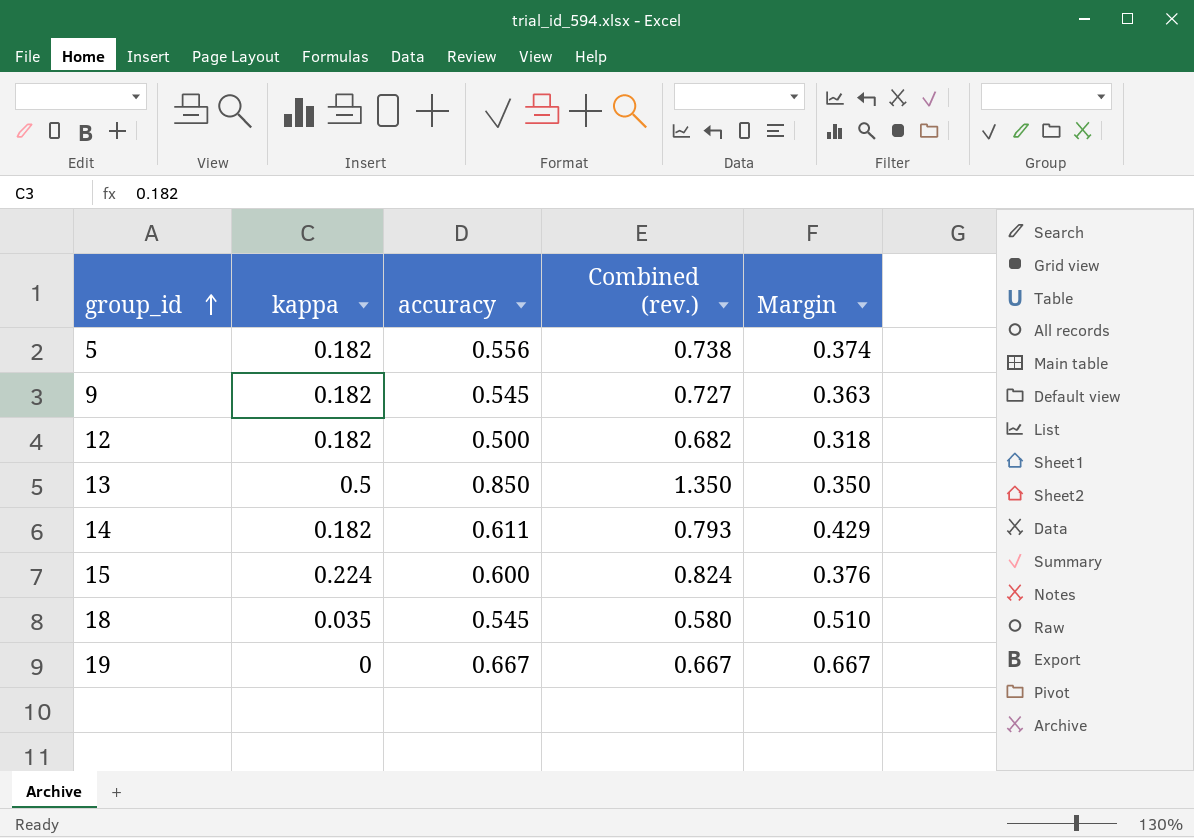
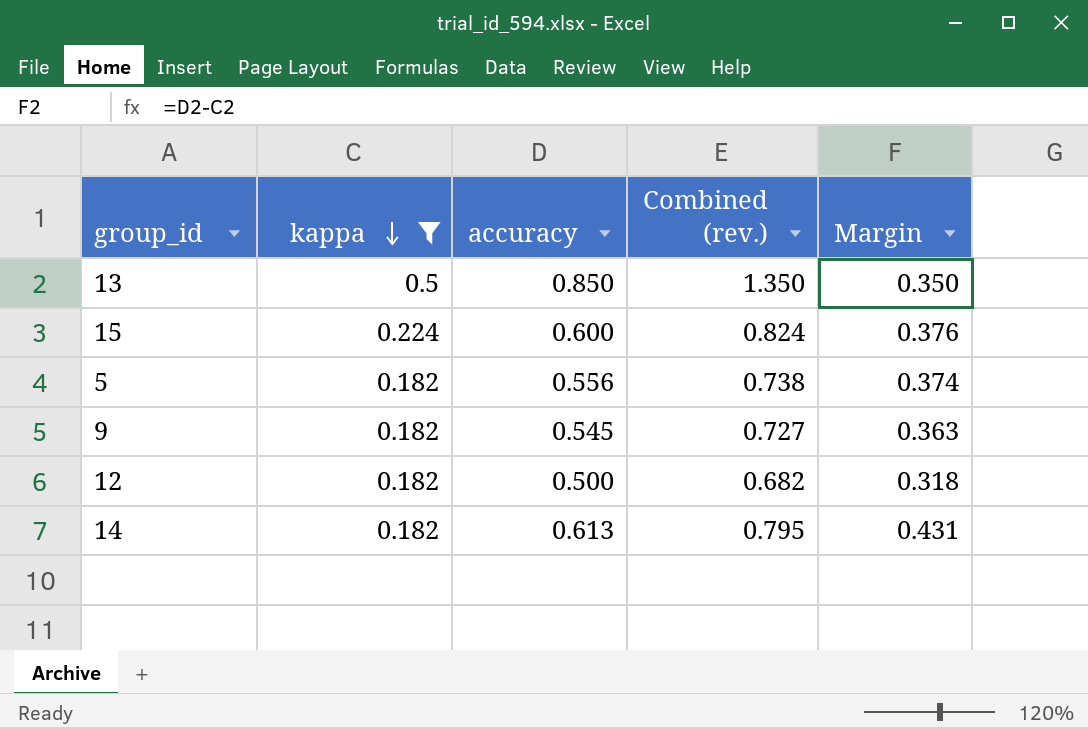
filter: none -> kappa >= 0.182
row order: group_id ascending -> kappa descending
14 | accuracy: 0.611 -> 0.613
14 | Combined (rev.): 0.793 -> 0.795
14 | Margin: 0.429 -> 0.431

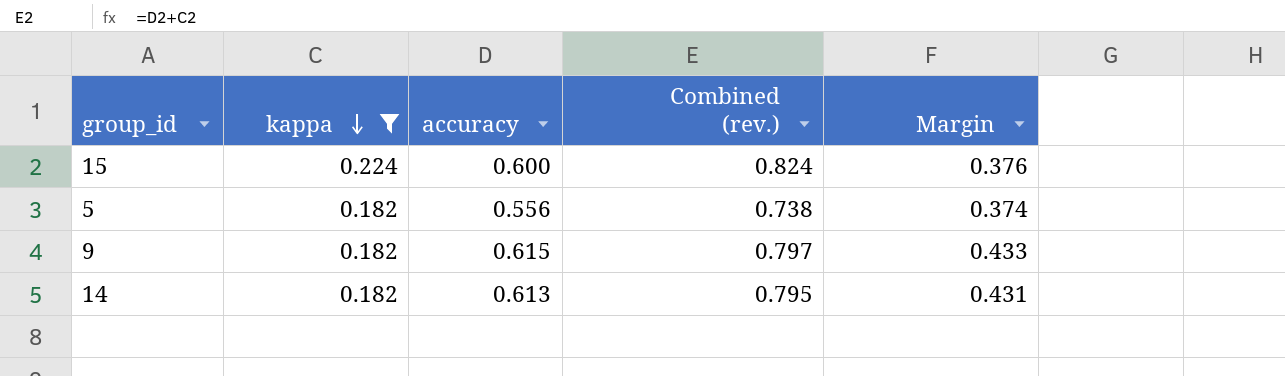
row 13: 0.5 | 0.850 | 1.350 | 0.350 -> none
row 12: 0.182 | 0.500 | 0.682 | 0.318 -> none
9 | accuracy: 0.545 -> 0.615
9 | Combined (rev.): 0.727 -> 0.797
9 | Margin: 0.363 -> 0.433

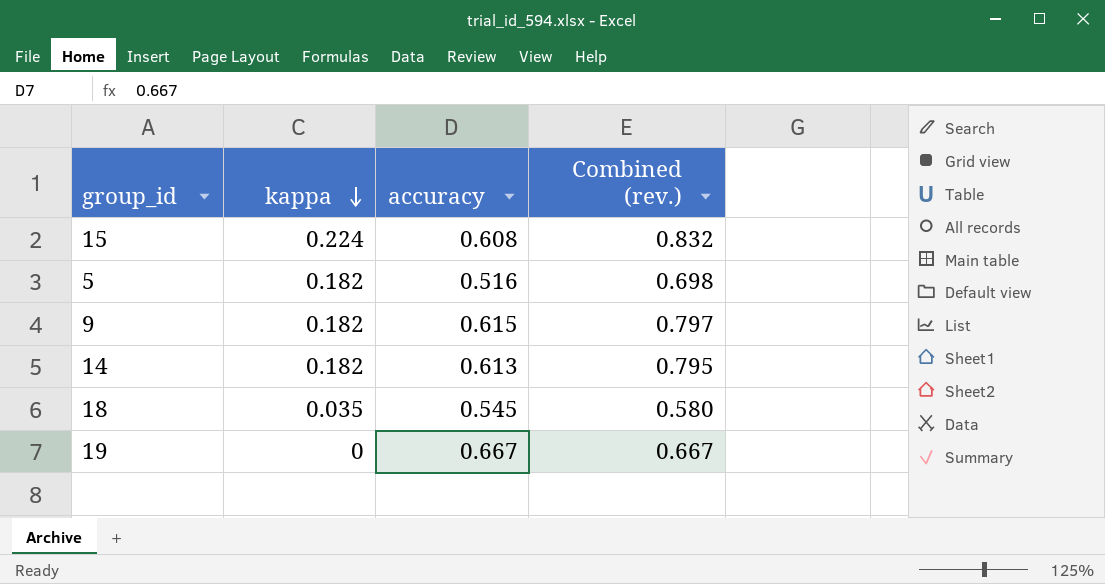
filter: kappa >= 0.182 -> none
column Margin | formula: [accuracy] - [kappa] -> none
15 | accuracy: 0.600 -> 0.608
15 | Combined (rev.): 0.824 -> 0.832
5 | accuracy: 0.556 -> 0.516
5 | Combined (rev.): 0.738 -> 0.698

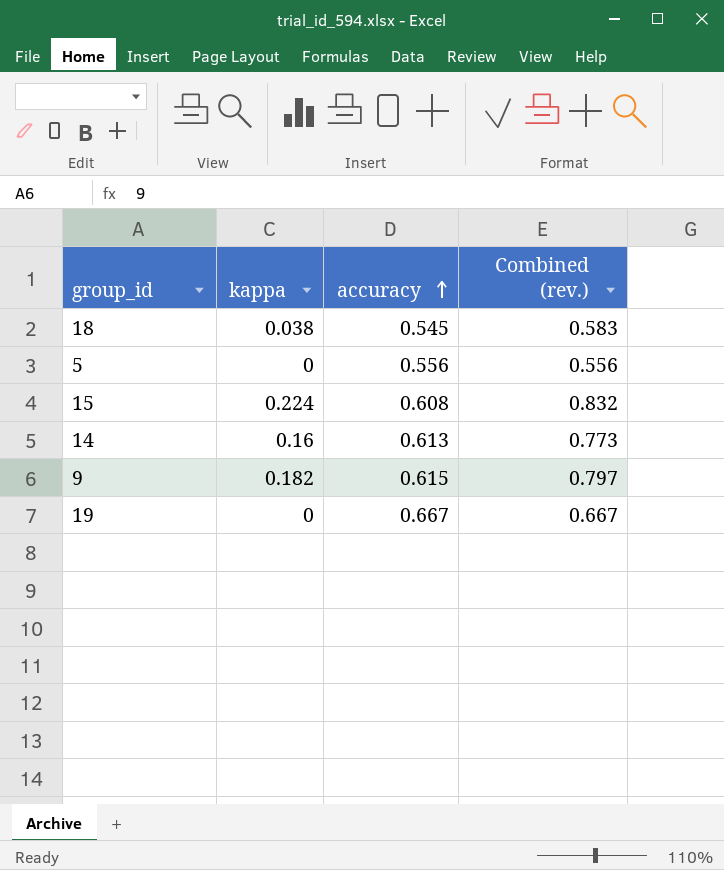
row order: kappa descending -> accuracy ascending
18 | kappa: 0.035 -> 0.038
18 | Combined (rev.): 0.580 -> 0.583
5 | kappa: 0.182 -> 0
5 | accuracy: 0.516 -> 0.556
5 | Combined (rev.): 0.698 -> 0.556
14 | kappa: 0.182 -> 0.16
14 | Combined (rev.): 0.795 -> 0.773

